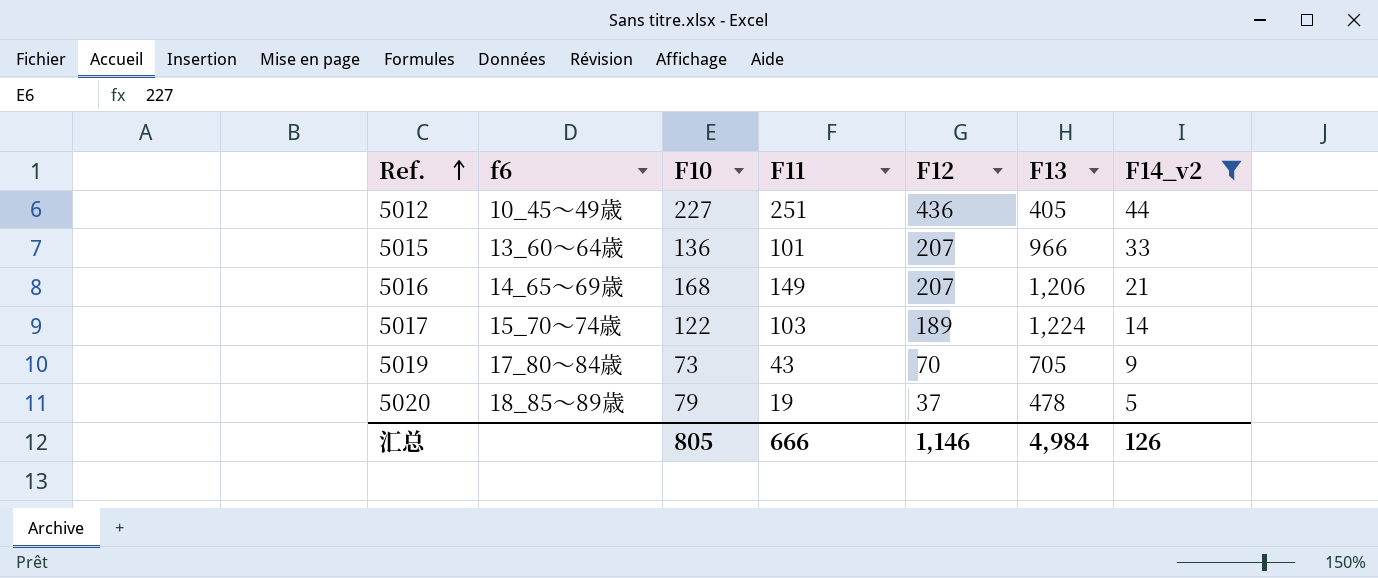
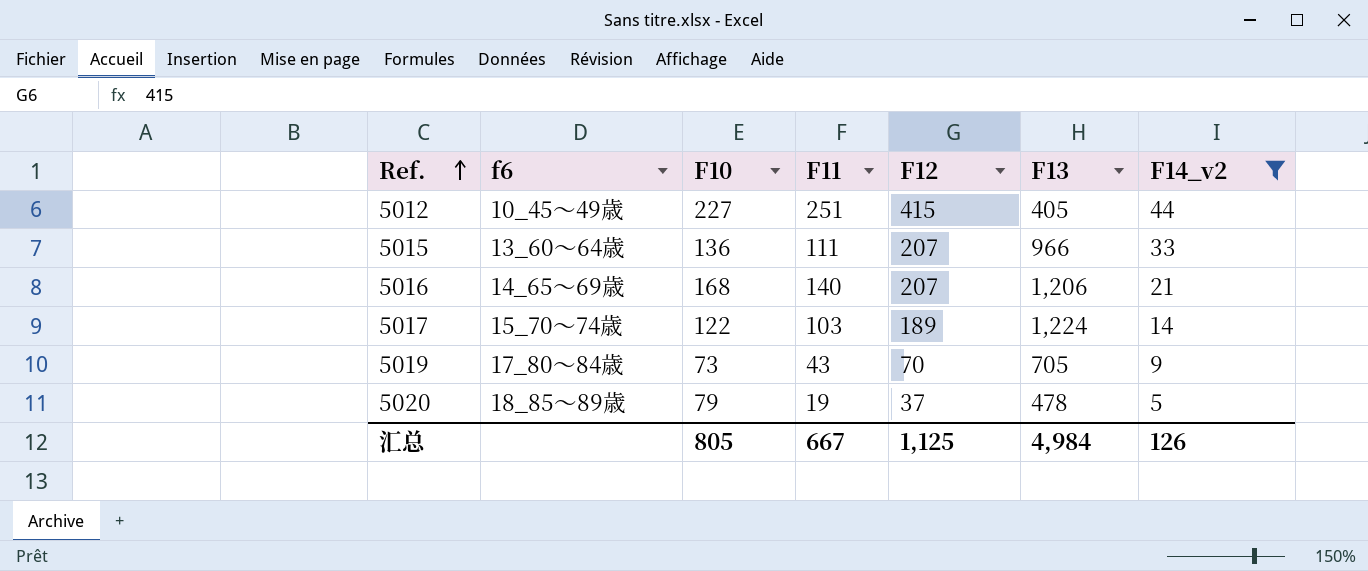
5012 | F12: 436 -> 415
5015 | F11: 101 -> 111
5016 | F11: 149 -> 140
汇总 | F11: 666 -> 667
汇总 | F12: 1,146 -> 1,125

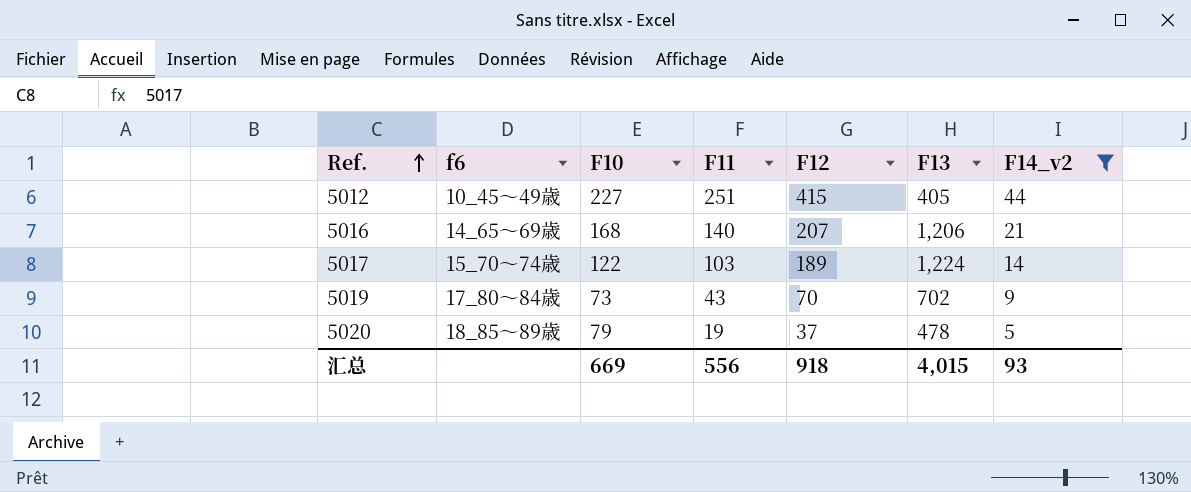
row 5015: 13_60～64歳 | 136 | 111 | 207 | 966 | 33 -> none
5019 | F13: 705 -> 702
汇总 | F10: 805 -> 669
汇总 | F11: 667 -> 556
汇总 | F12: 1,125 -> 918
汇总 | F13: 4,984 -> 4,015
汇总 | F14_v2: 126 -> 93

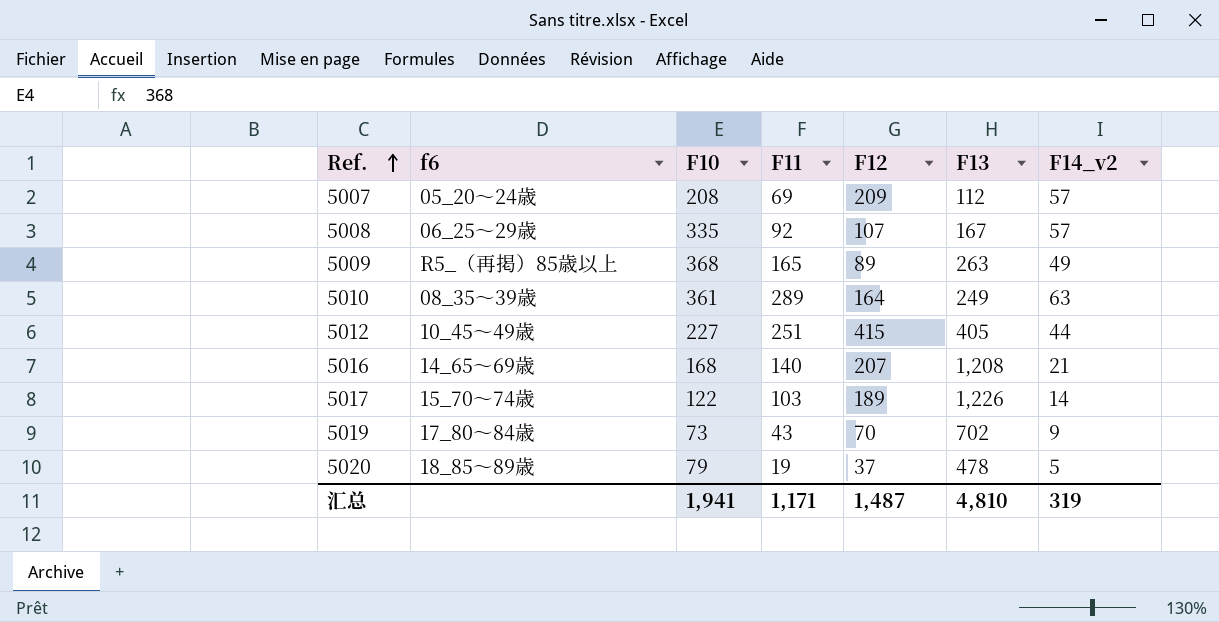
filter: F14_v2 <= 44 -> none
5016 | F13: 1,206 -> 1,208
5017 | F13: 1,224 -> 1,226
汇总 | F10: 669 -> 1,941
汇总 | F11: 556 -> 1,171
汇总 | F12: 918 -> 1,487
汇总 | F13: 4,015 -> 4,810
汇总 | F14_v2: 93 -> 319

